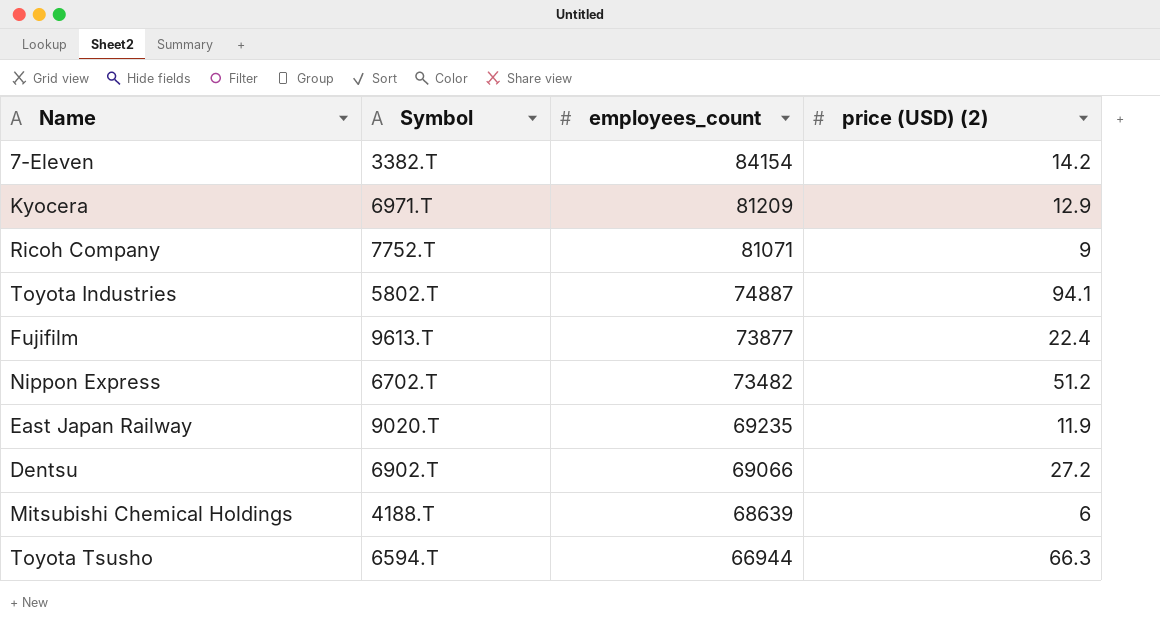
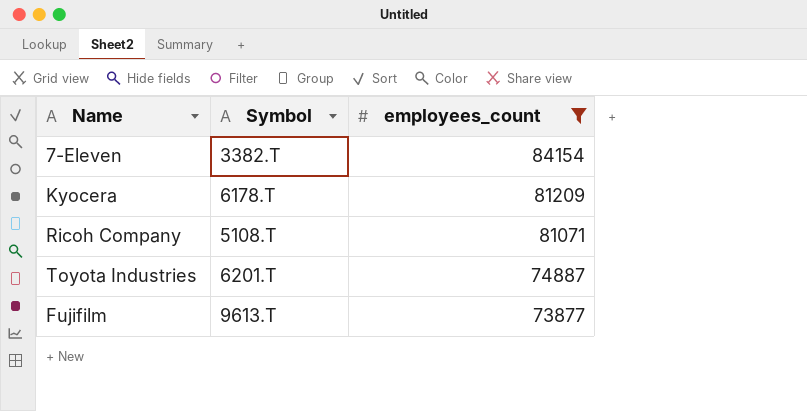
filter: none -> employees_count >= 73877
column price (USD) (2) | position: 4 -> none
Kyocera | Symbol: 6971.T -> 6178.T
Ricoh Company | Symbol: 7752.T -> 5108.T
Toyota Industries | Symbol: 5802.T -> 6201.T

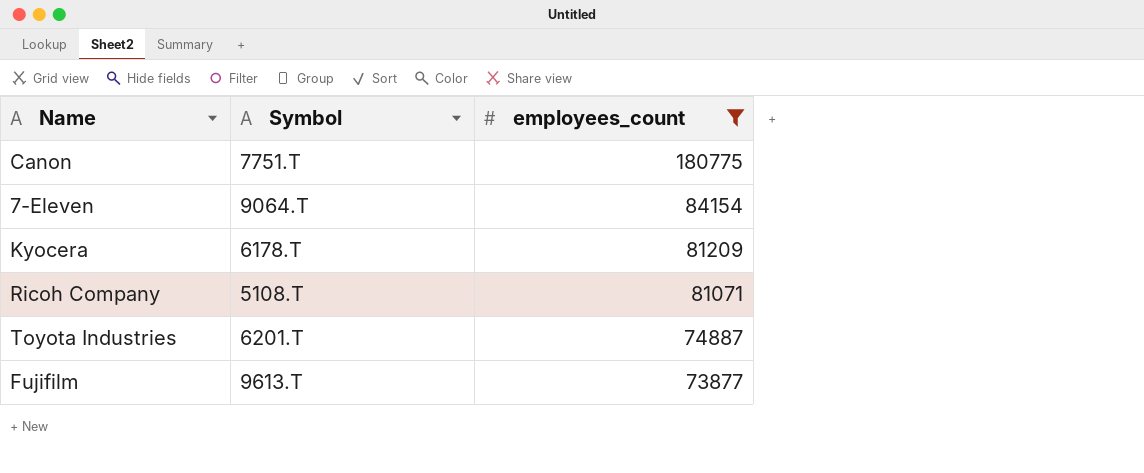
row Canon: none -> 7751.T | 180775
7-Eleven | Symbol: 3382.T -> 9064.T

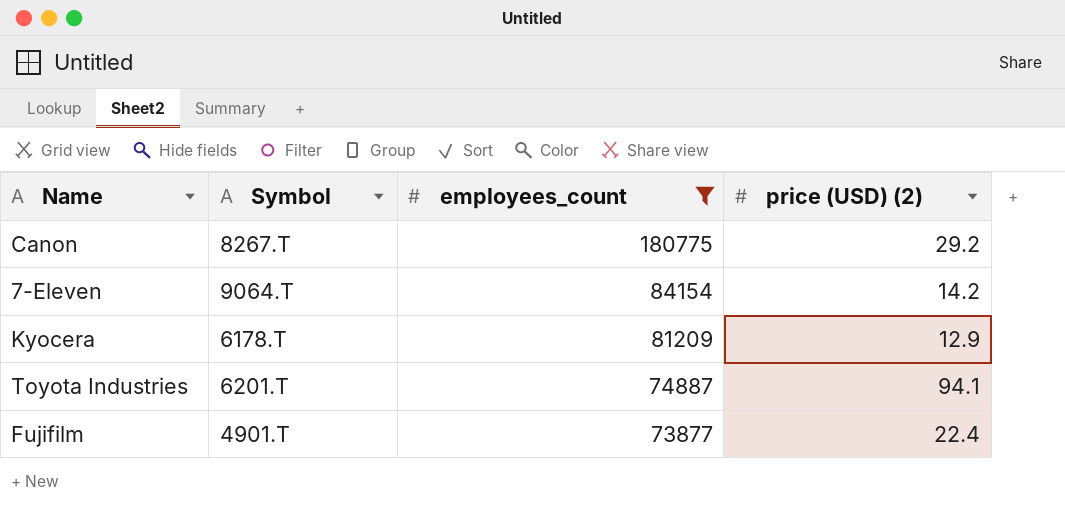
column price (USD) (2) | position: none -> 4
row Ricoh Company: 5108.T | 81071 -> none
Canon | Symbol: 7751.T -> 8267.T
Fujifilm | Symbol: 9613.T -> 4901.T

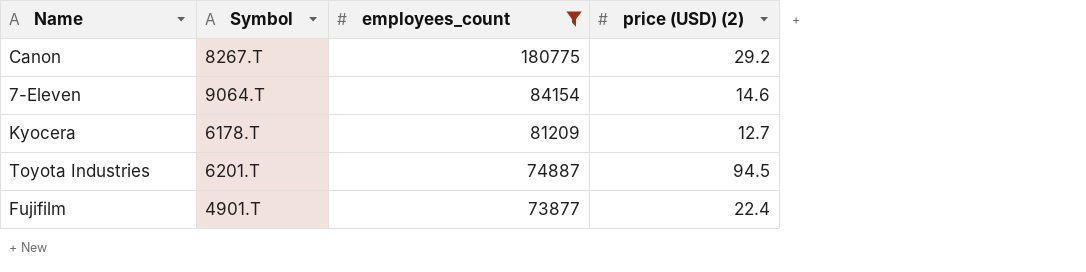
7-Eleven | price (USD) (2): 14.2 -> 14.6
Kyocera | price (USD) (2): 12.9 -> 12.7
Toyota Industries | price (USD) (2): 94.1 -> 94.5

